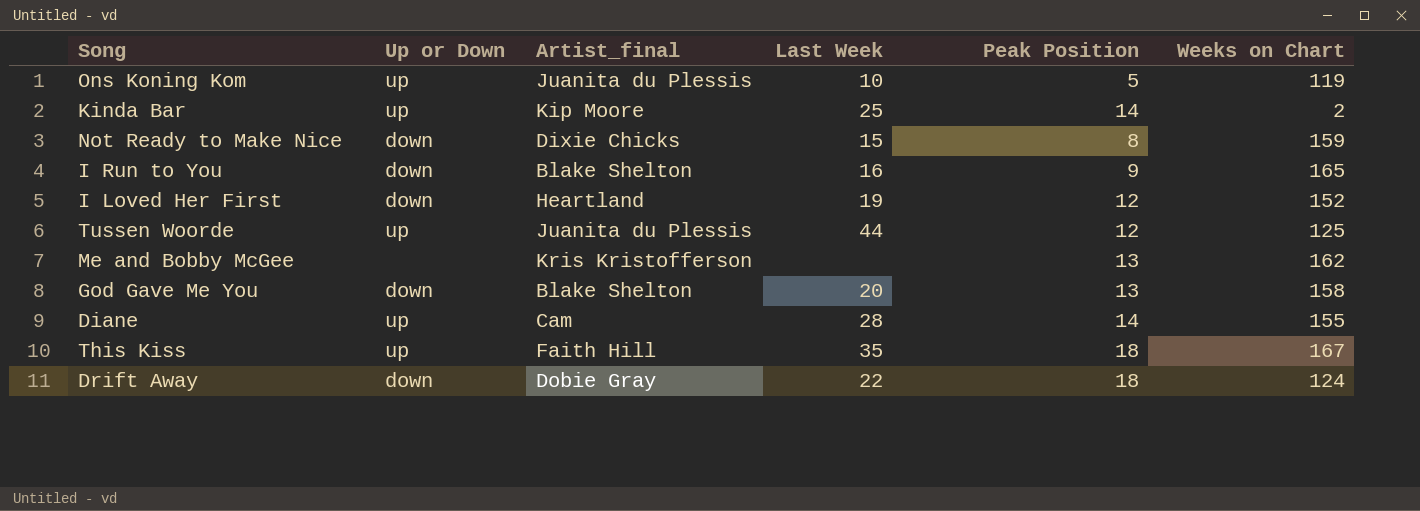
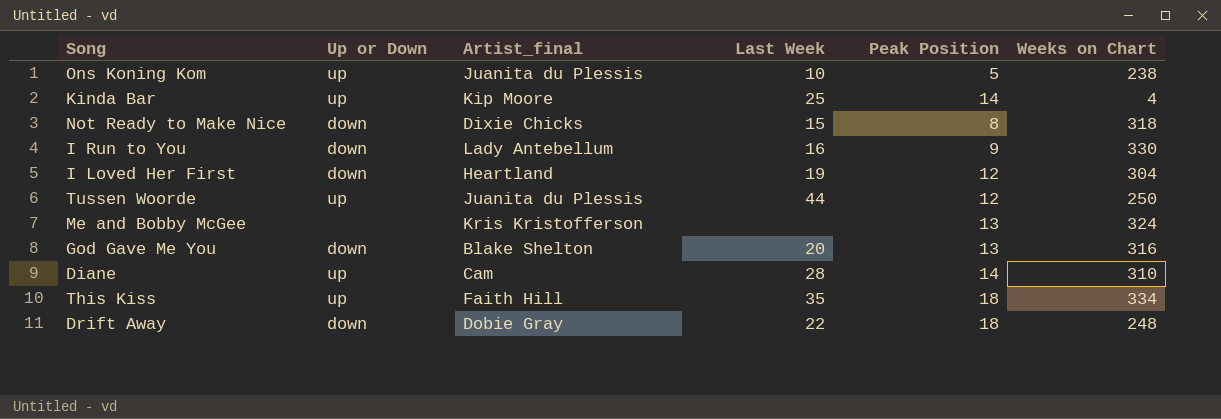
Ons Koning Kom | Weeks on Chart: 119 -> 238
Kinda Bar | Weeks on Chart: 2 -> 4
Not Ready to Make Nice | Weeks on Chart: 159 -> 318
I Run to You | Artist_final: Blake Shelton -> Lady Antebellum
I Run to You | Weeks on Chart: 165 -> 330
I Loved Her First | Weeks on Chart: 152 -> 304
Tussen Woorde | Weeks on Chart: 125 -> 250
Me and Bobby McGee | Weeks on Chart: 162 -> 324
God Gave Me You | Weeks on Chart: 158 -> 316
Diane | Weeks on Chart: 155 -> 310
This Kiss | Weeks on Chart: 167 -> 334
Drift Away | Weeks on Chart: 124 -> 248

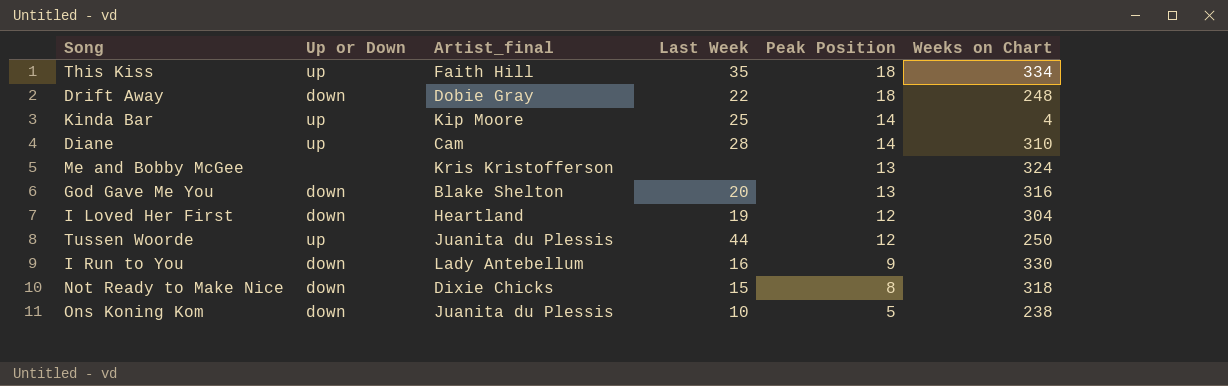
row order: none -> Peak Position descending
Ons Koning Kom | Up or Down: up -> down

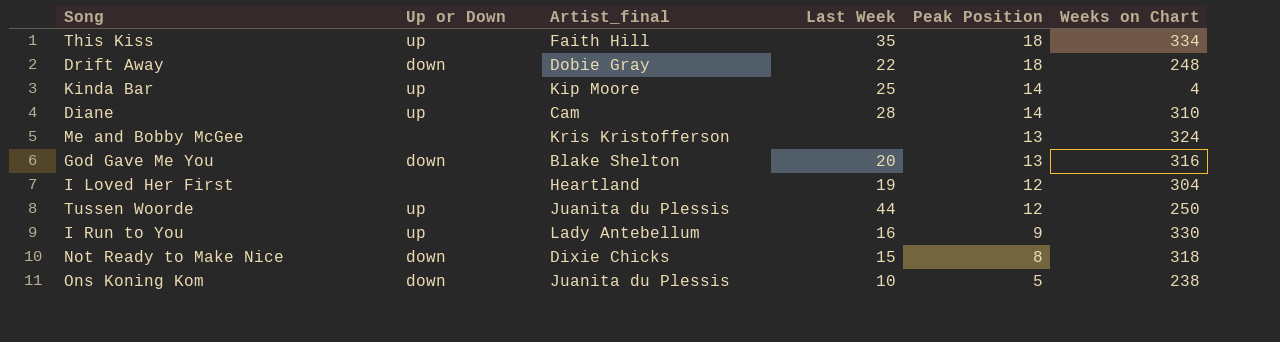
I Loved Her First | Up or Down: down -> none
I Run to You | Up or Down: down -> up

